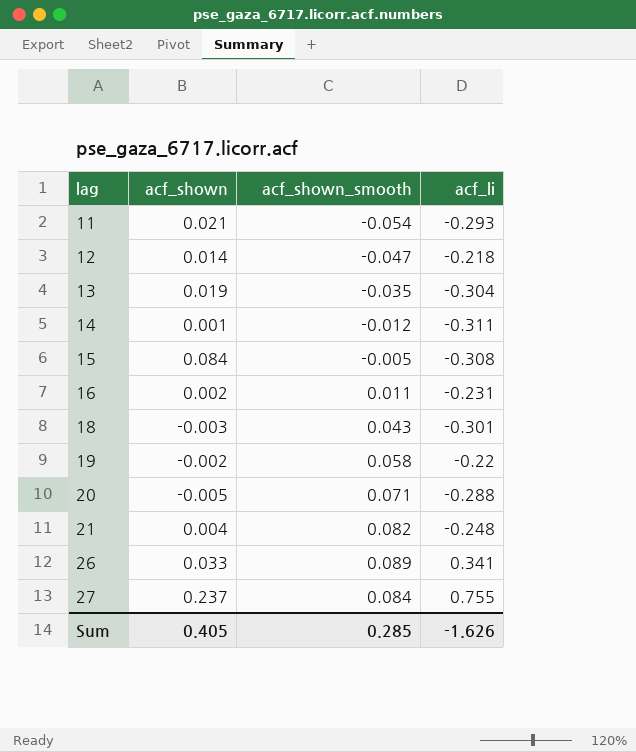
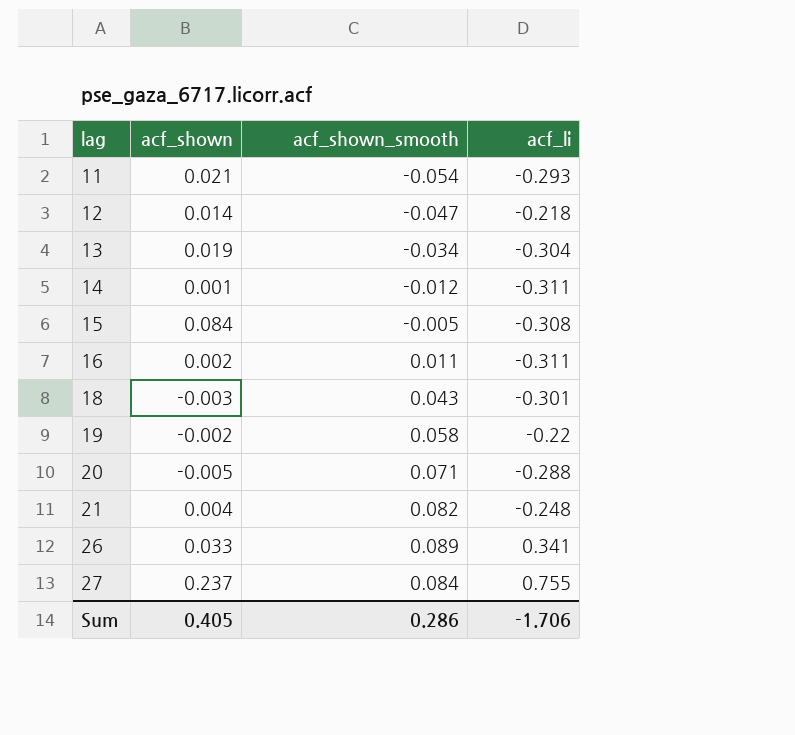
13 | acf_shown_smooth: -0.035 -> -0.034
16 | acf_li: -0.231 -> -0.311
Sum | acf_shown_smooth: 0.285 -> 0.286
Sum | acf_li: -1.626 -> -1.706

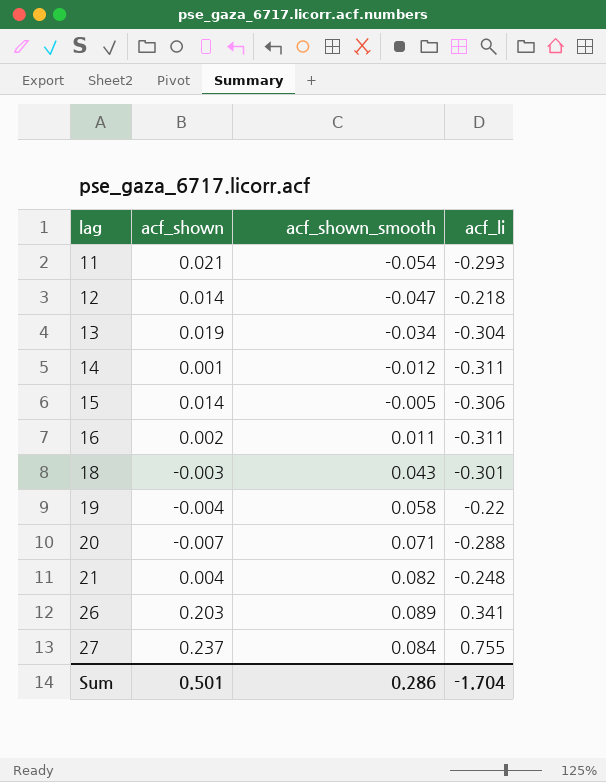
15 | acf_shown: 0.084 -> 0.014
15 | acf_li: -0.308 -> -0.306
19 | acf_shown: -0.002 -> -0.004
20 | acf_shown: -0.005 -> -0.007
26 | acf_shown: 0.033 -> 0.203
Sum | acf_shown: 0.405 -> 0.501
Sum | acf_li: -1.706 -> -1.704

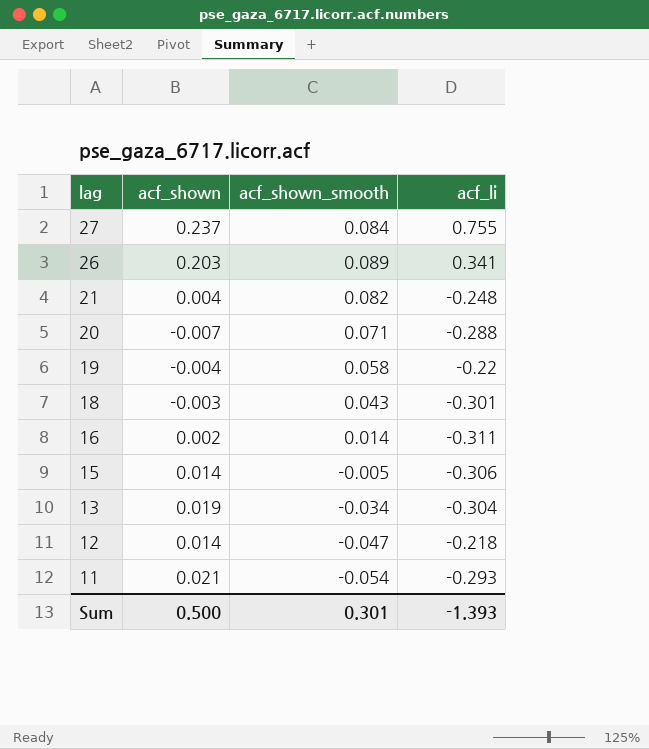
row order: lag ascending -> lag descending
row 14: 0.001 | -0.012 | -0.311 -> none
16 | acf_shown_smooth: 0.011 -> 0.014
Sum | acf_shown: 0.501 -> 0.500
Sum | acf_shown_smooth: 0.286 -> 0.301
Sum | acf_li: -1.704 -> -1.393

